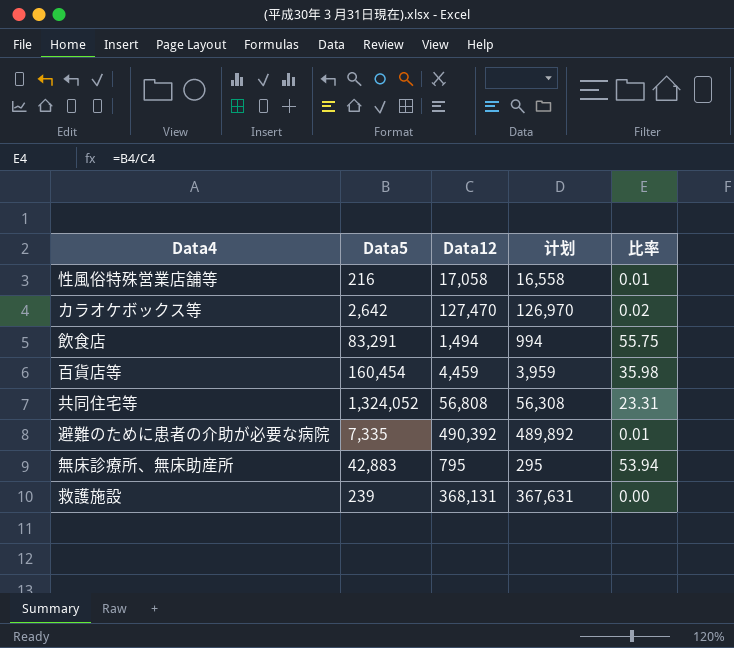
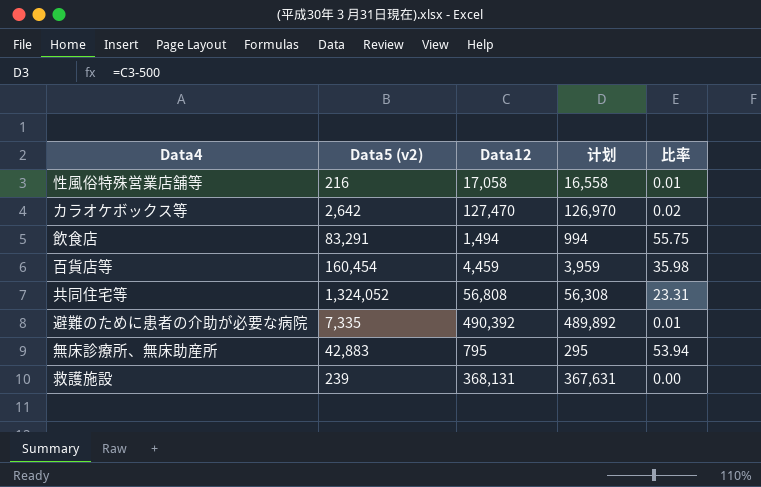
column name: Data5 -> Data5 (v2)

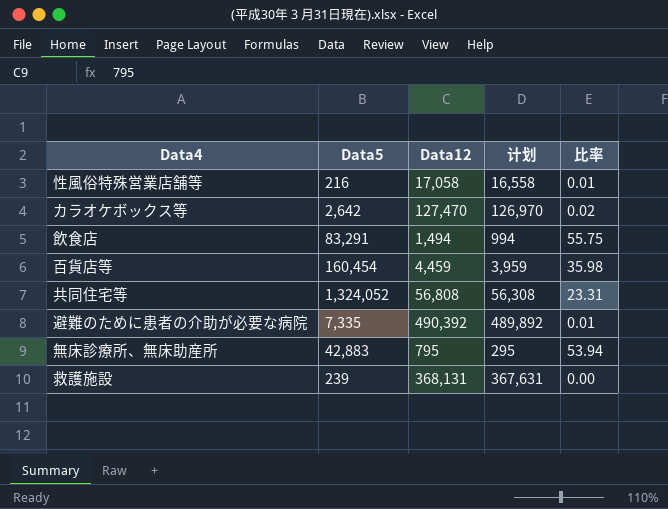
column name: Data5 (v2) -> Data5

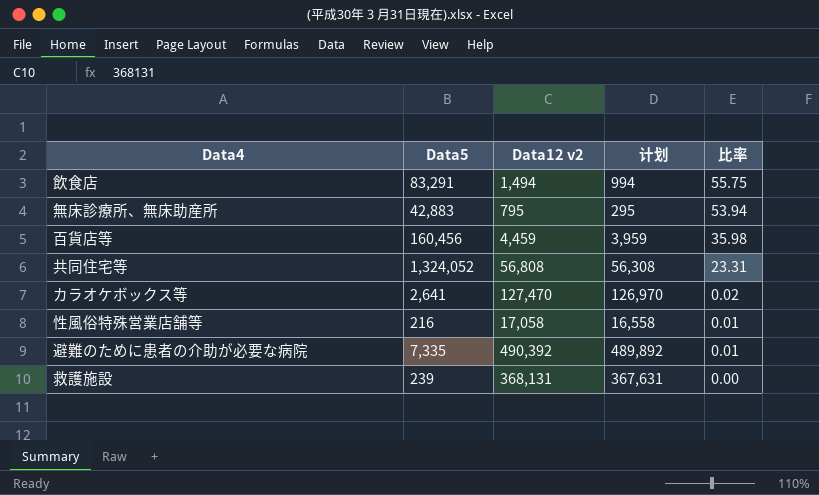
row order: none -> 比率 descending
column name: Data12 -> Data12 v2
百貨店等 | Data5: 160,454 -> 160,456
カラオケボックス等 | Data5: 2,642 -> 2,641

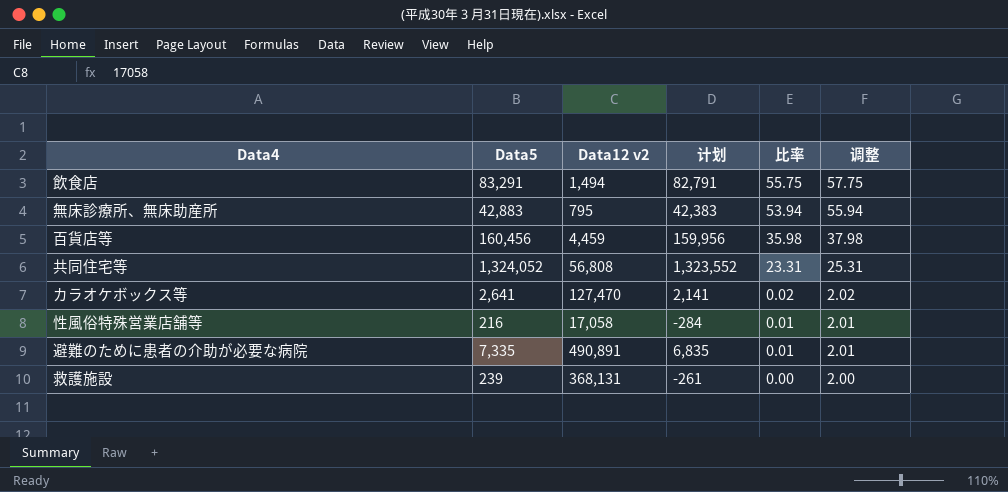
column 计划 | formula: [Data12 v2] - 500 -> [Data5] - 500
column 调整 | formula: none -> [比率] + 2
避難のために患者の介助が必要な病院 | Data12 v2: 490,392 -> 490,891

